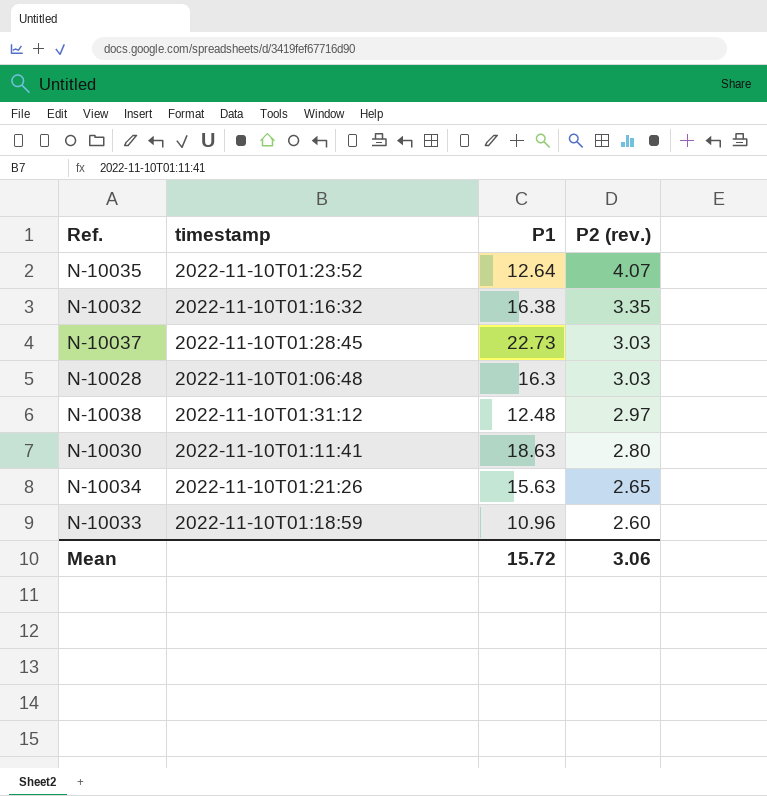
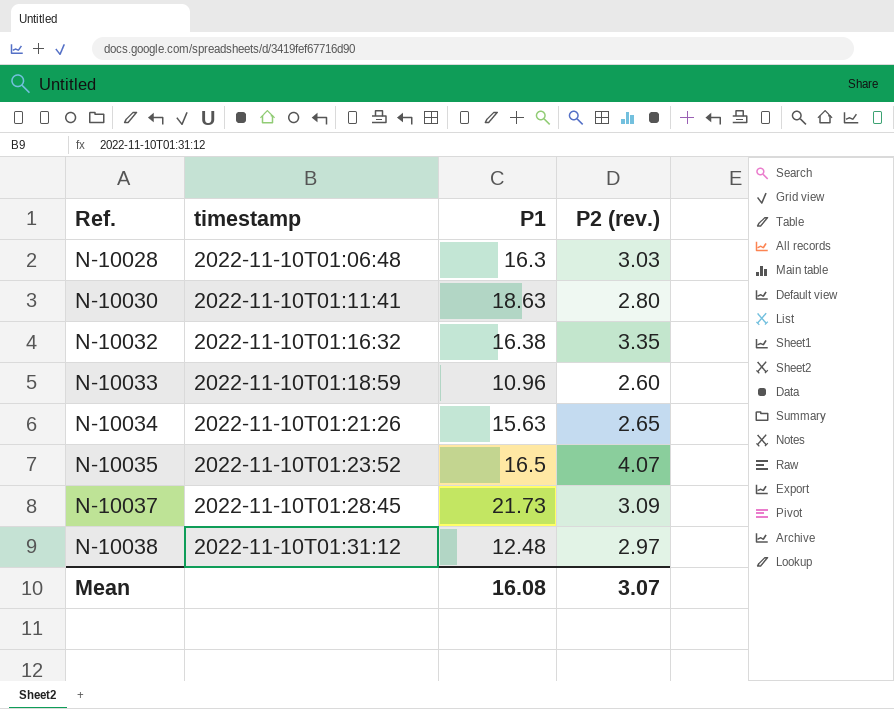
row order: P2 (rev.) descending -> Ref. ascending
N-10035 | P1: 12.64 -> 16.5
N-10037 | P1: 22.73 -> 21.73
N-10037 | P2 (rev.): 3.03 -> 3.09
Mean | P1: 15.72 -> 16.08
Mean | P2 (rev.): 3.06 -> 3.07

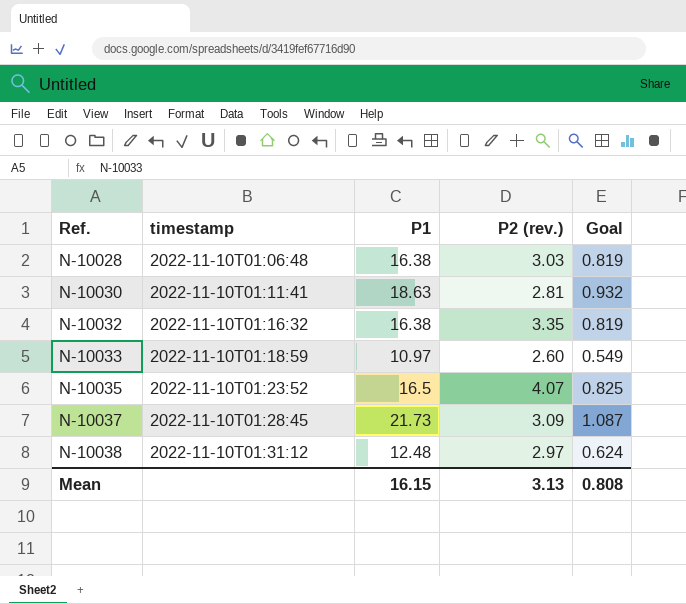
column Goal | formula: none -> [P1] * 0.05
row N-10034: 2022-11-10T01:21:26 | 15.63 | 2.65 -> none
N-10028 | P1: 16.3 -> 16.38
N-10030 | P2 (rev.): 2.80 -> 2.81
N-10033 | P1: 10.96 -> 10.97
Mean | P1: 16.08 -> 16.15
Mean | P2 (rev.): 3.07 -> 3.13

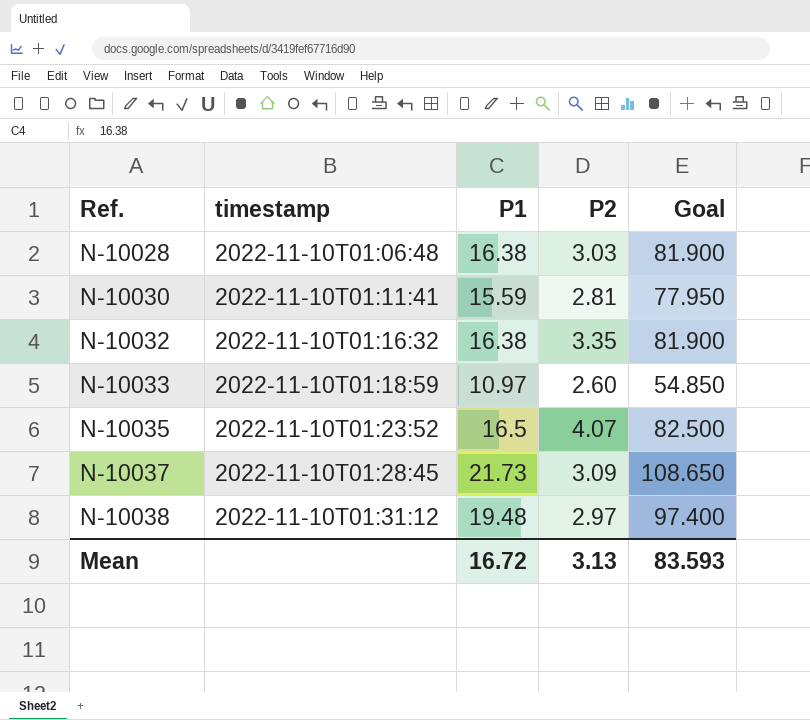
column name: P2 (rev.) -> P2
column Goal | formula: [P1] * 0.05 -> [P1] * 5
N-10030 | P1: 18.63 -> 15.59
N-10038 | P1: 12.48 -> 19.48
Mean | P1: 16.15 -> 16.72
Mean | Goal: 0.808 -> 83.593

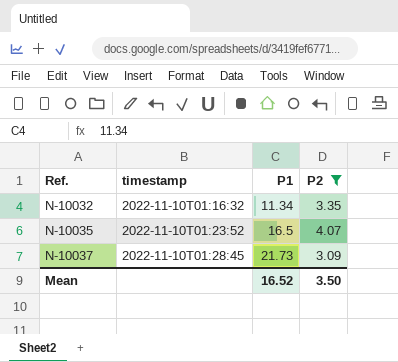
filter: none -> P2 >= 3.09
column Goal | formula: [P1] * 5 -> none
N-10032 | P1: 16.38 -> 11.34
Mean | P1: 16.72 -> 16.52
Mean | P2: 3.13 -> 3.50

